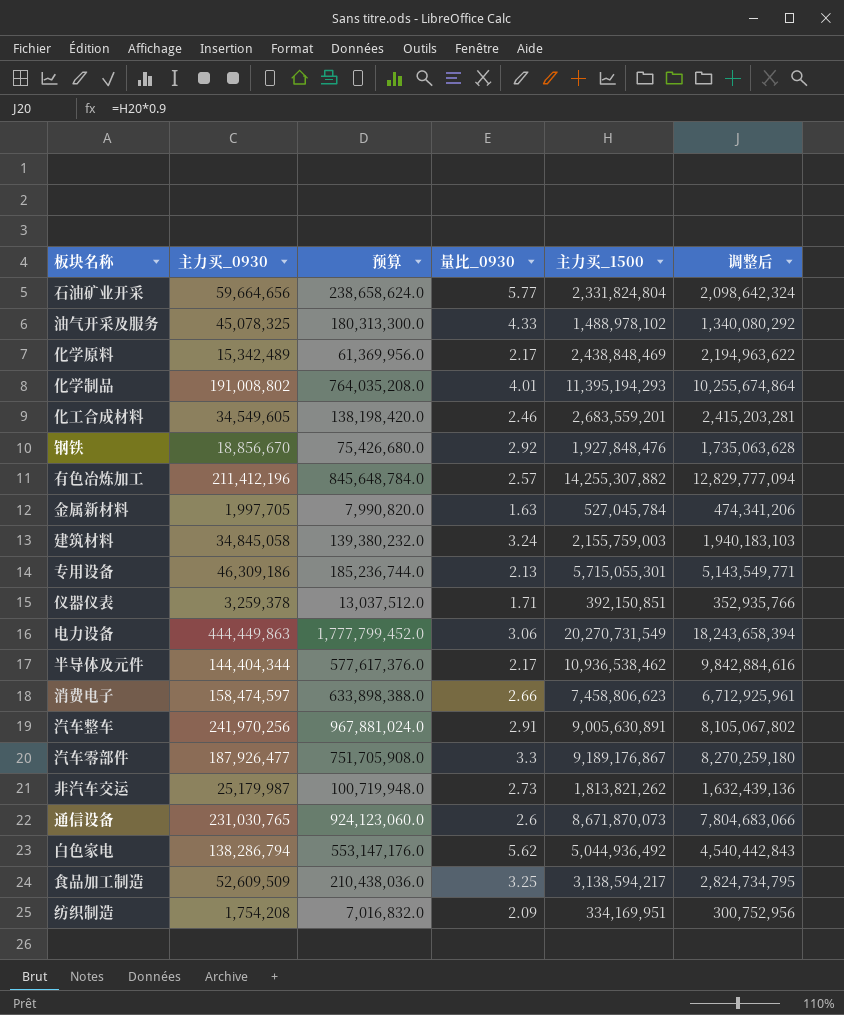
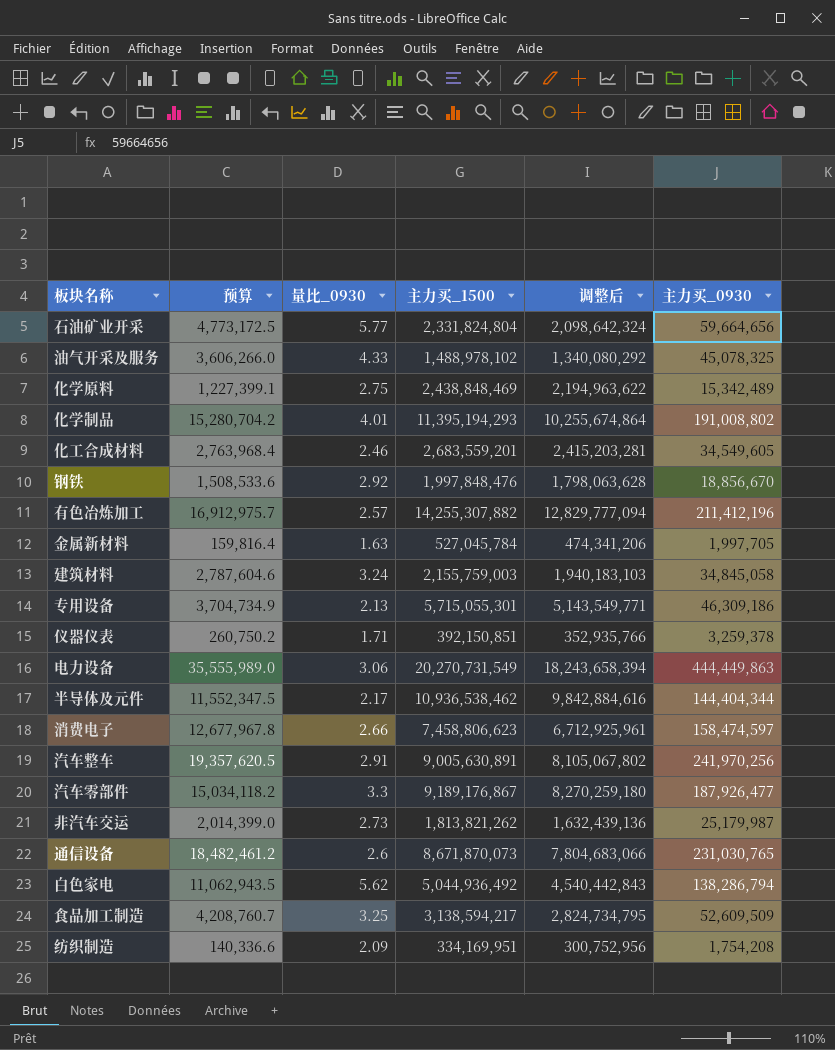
column 预算 | formula: [主力买_0930] * 4 -> [主力买_0930] * 0.08
column 主力买_0930 | position: 2 -> 6
化学原料 | 量比_0930: 2.17 -> 2.75
钢铁 | 主力买_1500: 1,927,848,476 -> 1,997,848,476
钢铁 | 调整后: 1,735,063,628 -> 1,798,063,628

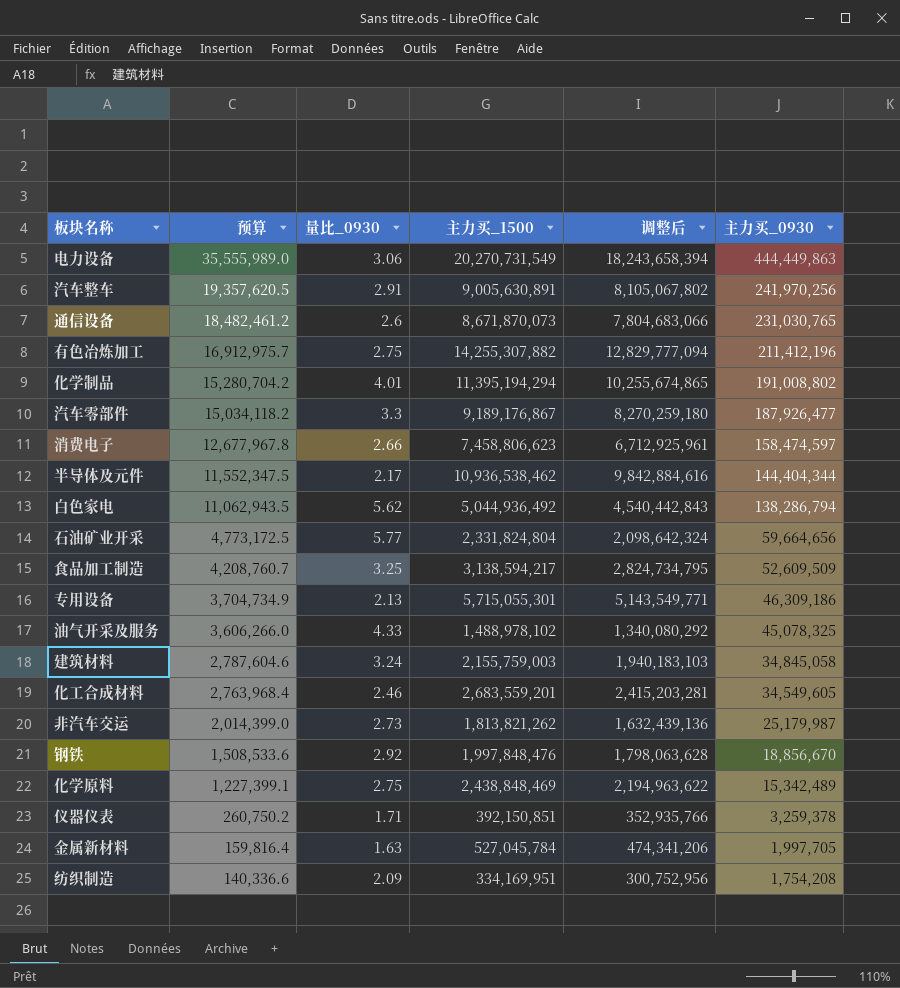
row order: none -> 预算 descending
有色冶炼加工 | 量比_0930: 2.57 -> 2.75
化学制品 | 主力买_1500: 11,395,194,293 -> 11,395,194,294
化学制品 | 调整后: 10,255,674,864 -> 10,255,674,865

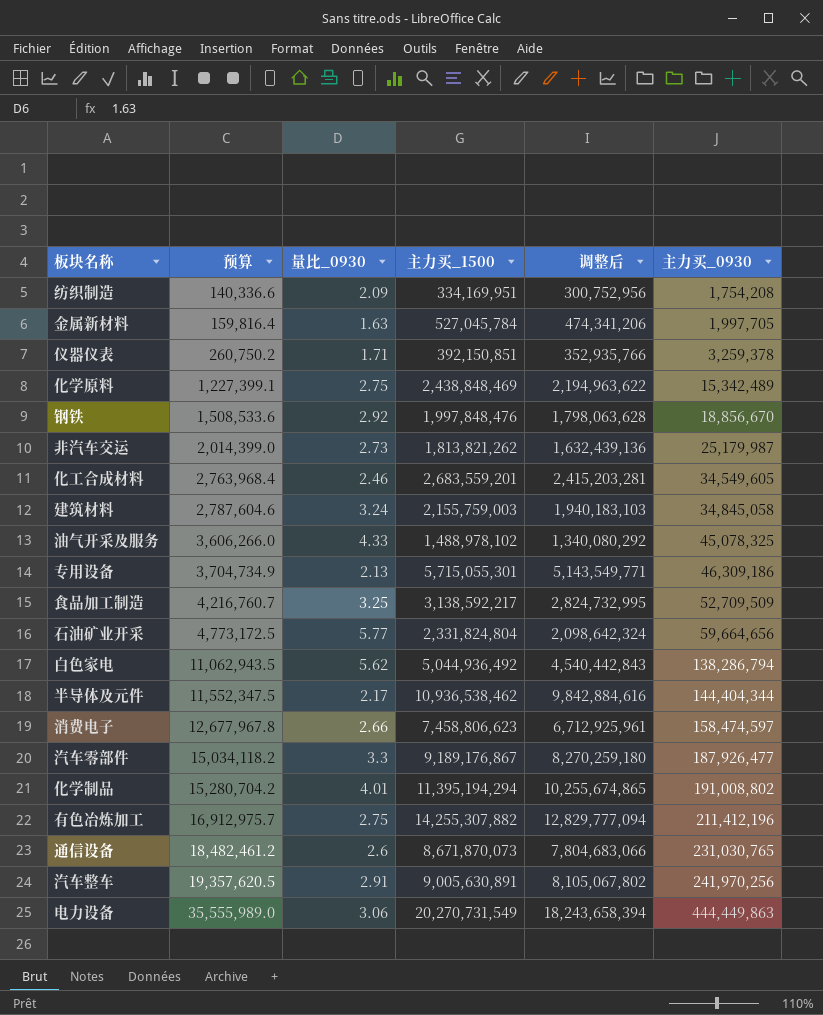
row order: 预算 descending -> 预算 ascending
食品加工制造 | 预算: 4,208,760.7 -> 4,216,760.7
食品加工制造 | 主力买_1500: 3,138,594,217 -> 3,138,592,217
食品加工制造 | 调整后: 2,824,734,795 -> 2,824,732,995
食品加工制造 | 主力买_0930: 52,609,509 -> 52,709,509

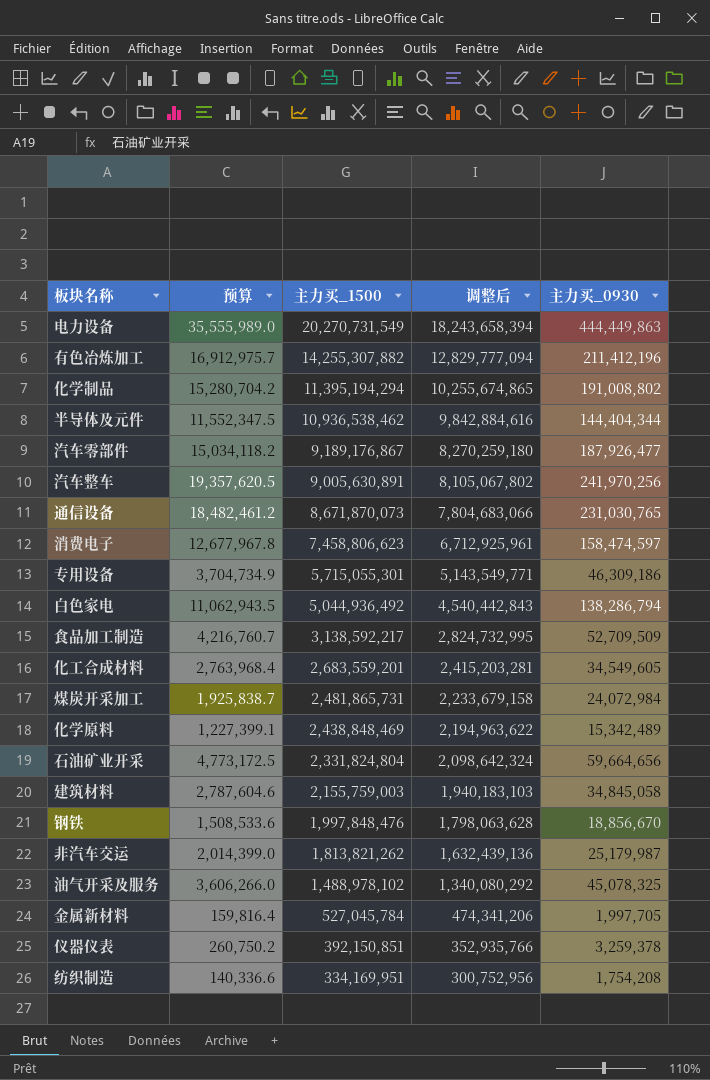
row order: 预算 ascending -> 主力买_1500 descending
column 量比_0930 | position: 3 -> none
row 煤炭开采加工: none -> 1,925,838.7 | 2,481,865,731 | 2,233,679,158 | 24,072,984

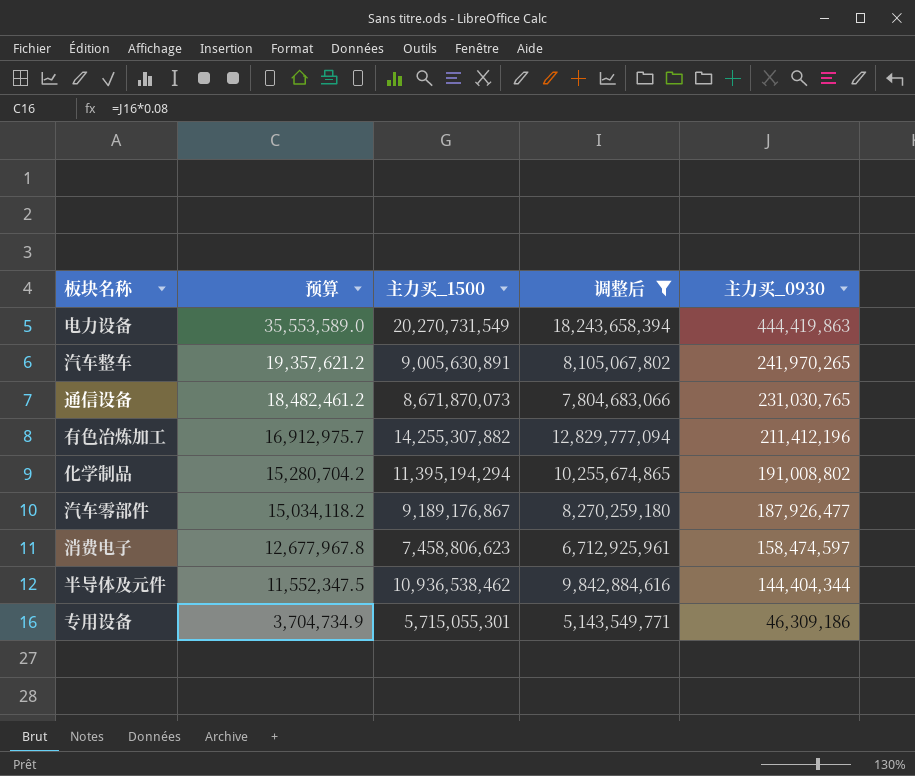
filter: none -> 调整后 >= 5,143,549,771
row order: 主力买_1500 descending -> 预算 descending
电力设备 | 预算: 35,555,989.0 -> 35,553,589.0
电力设备 | 主力买_0930: 444,449,863 -> 444,419,863
汽车整车 | 预算: 19,357,620.5 -> 19,357,621.2
汽车整车 | 主力买_0930: 241,970,256 -> 241,970,265

